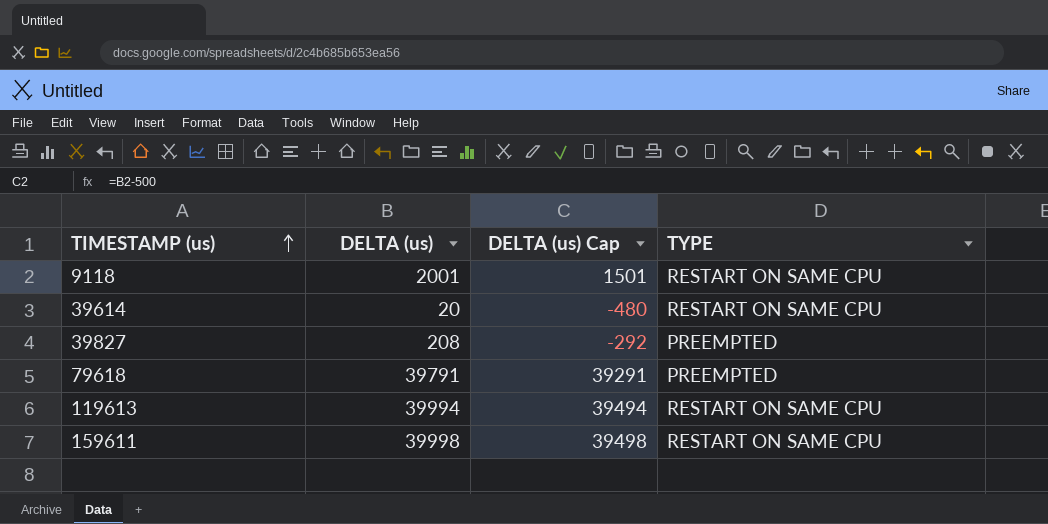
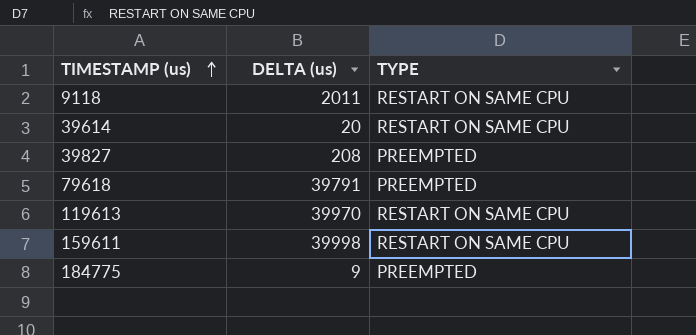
column DELTA (us) Cap | formula: [DELTA (us)] - 500 -> none
9118 | DELTA (us): 2001 -> 2011
119613 | DELTA (us): 39994 -> 39970
row 184775: none -> 9 | PREEMPTED

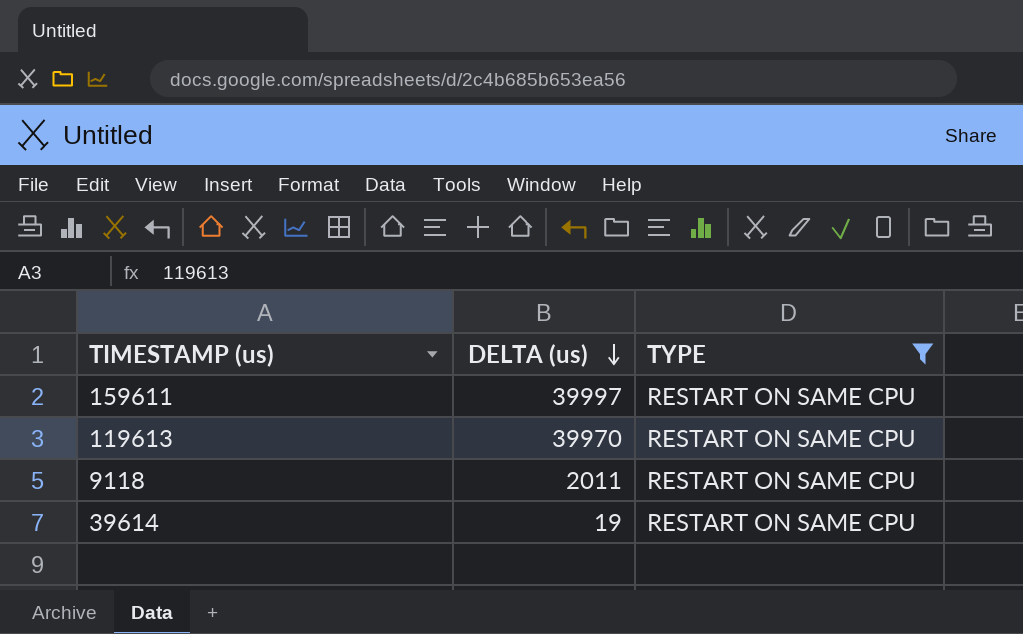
filter: none -> TYPE = RESTART ON SAME CPU
row order: TIMESTAMP (us) ascending -> DELTA (us) descending
159611 | DELTA (us): 39998 -> 39997
39614 | DELTA (us): 20 -> 19

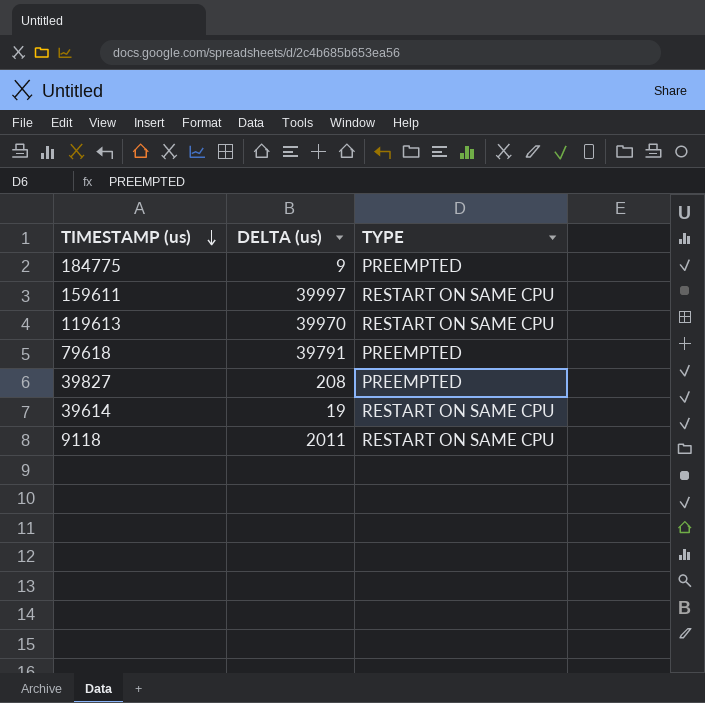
filter: TYPE = RESTART ON SAME CPU -> none
row order: DELTA (us) descending -> TIMESTAMP (us) descending

